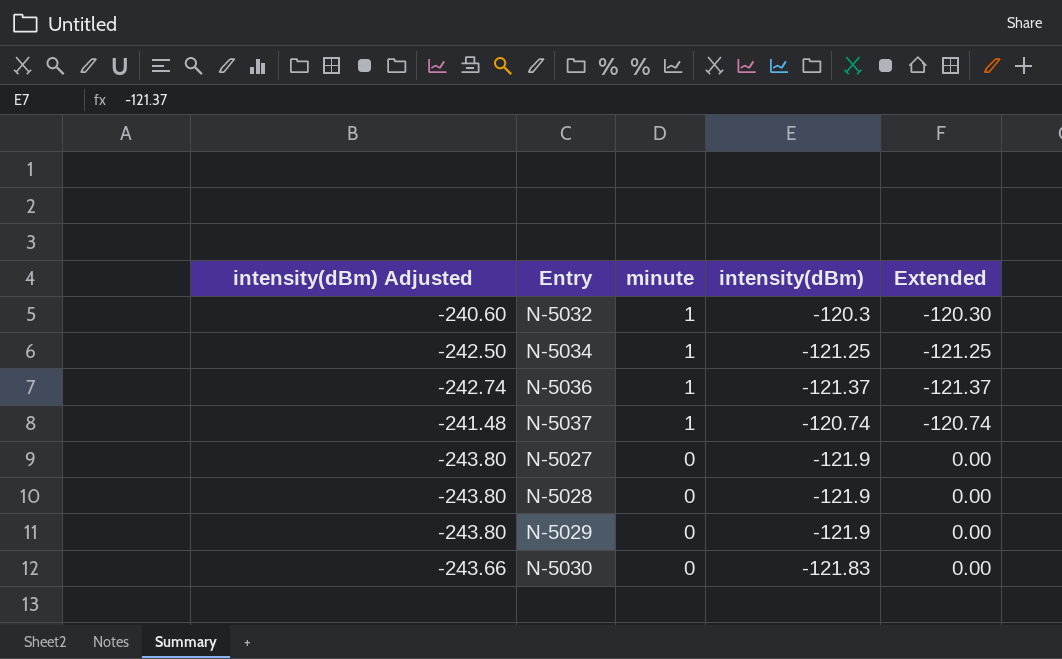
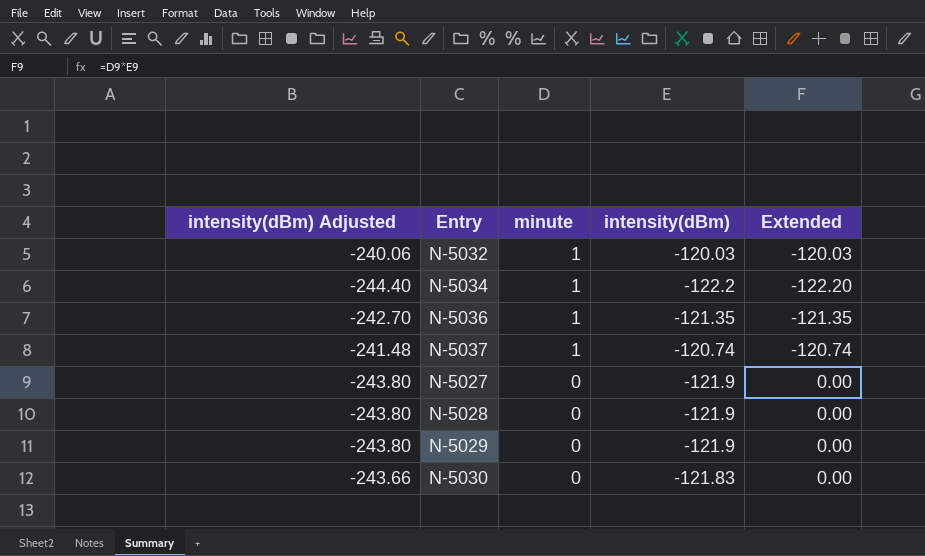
N-5032 | intensity(dBm) Adjusted: -240.60 -> -240.06
N-5032 | intensity(dBm): -120.3 -> -120.03
N-5032 | Extended: -120.30 -> -120.03
N-5034 | intensity(dBm) Adjusted: -242.50 -> -244.40
N-5034 | intensity(dBm): -121.25 -> -122.2
N-5034 | Extended: -121.25 -> -122.20
N-5036 | intensity(dBm) Adjusted: -242.74 -> -242.70
N-5036 | intensity(dBm): -121.37 -> -121.35
N-5036 | Extended: -121.37 -> -121.35

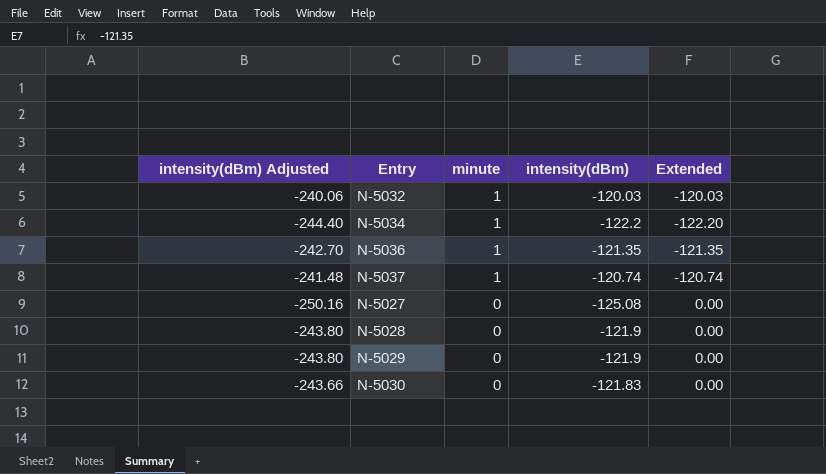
N-5027 | intensity(dBm) Adjusted: -243.80 -> -250.16
N-5027 | intensity(dBm): -121.9 -> -125.08

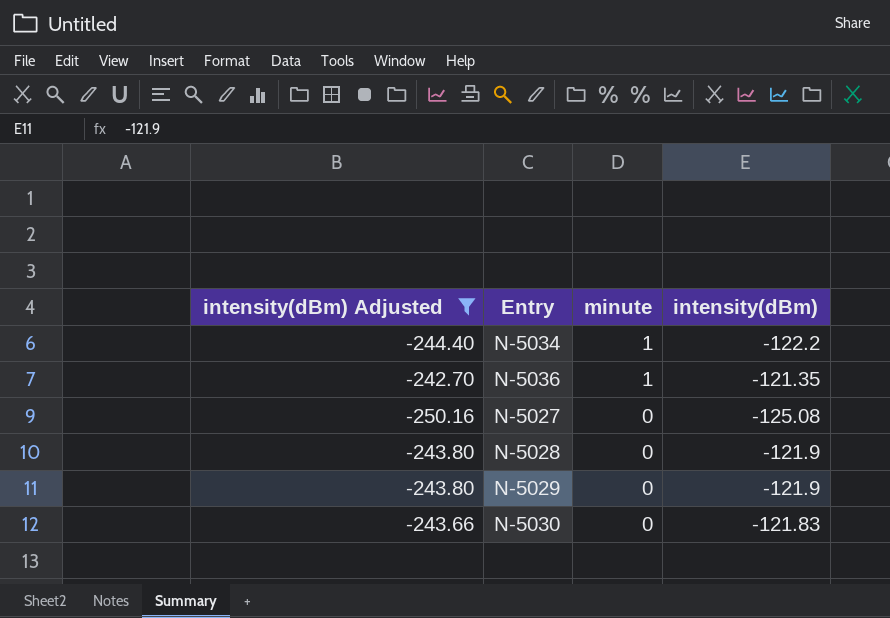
filter: none -> intensity(dBm) Adjusted <= -242.70
column Extended | formula: [minute] * [intensity(dBm)] -> none

